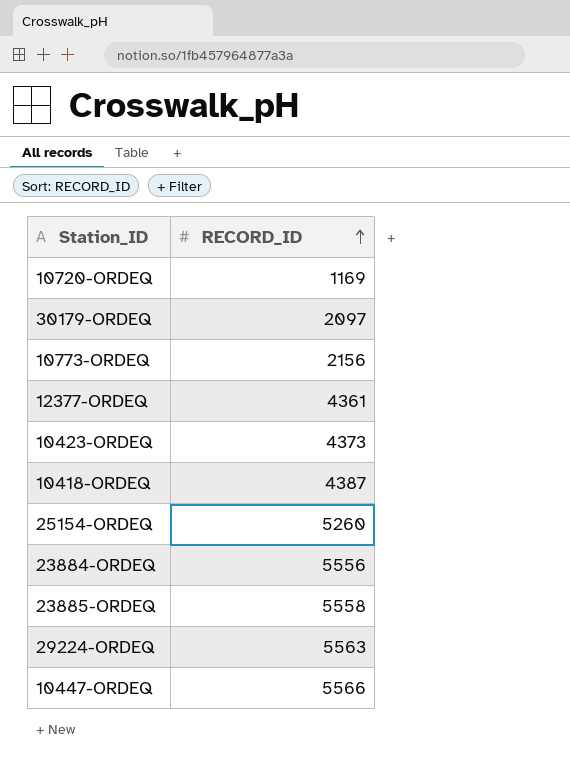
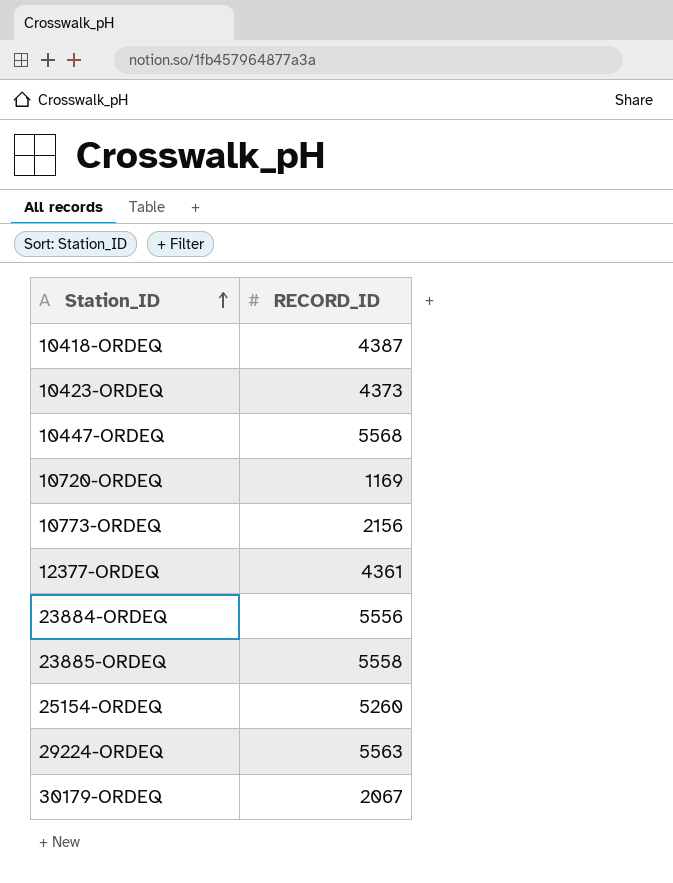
row order: RECORD_ID ascending -> Station_ID ascending
10447-ORDEQ | RECORD_ID: 5566 -> 5568
30179-ORDEQ | RECORD_ID: 2097 -> 2067

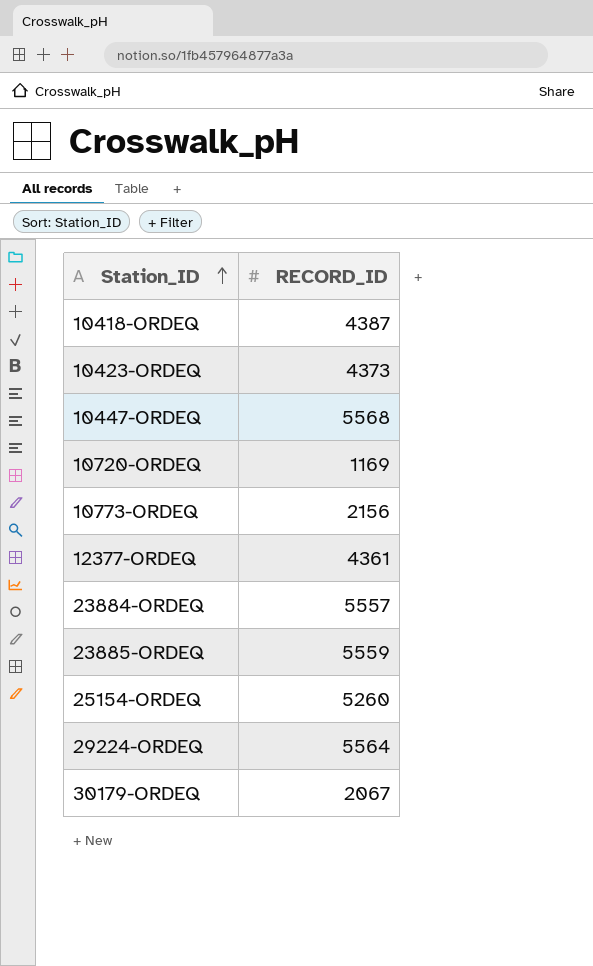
23884-ORDEQ | RECORD_ID: 5556 -> 5557
23885-ORDEQ | RECORD_ID: 5558 -> 5559
29224-ORDEQ | RECORD_ID: 5563 -> 5564

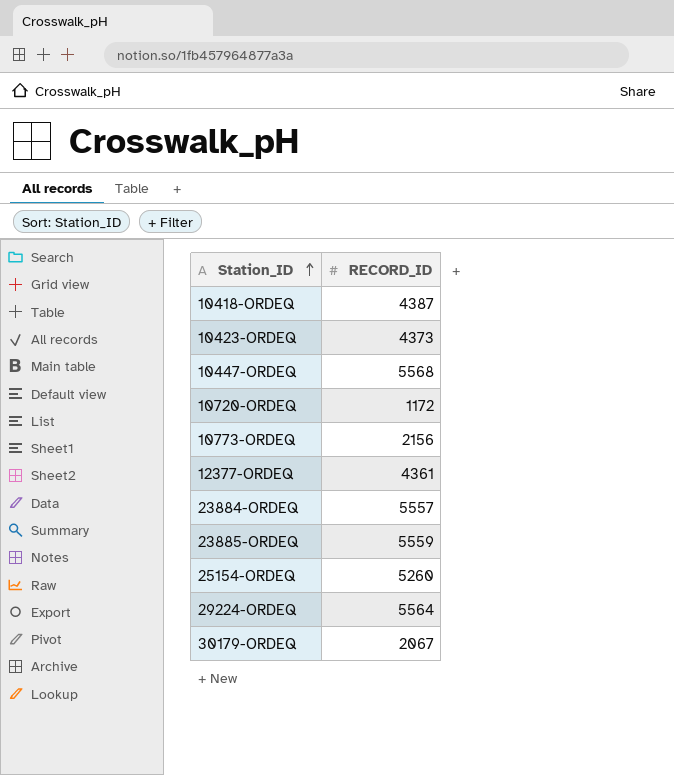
10720-ORDEQ | RECORD_ID: 1169 -> 1172

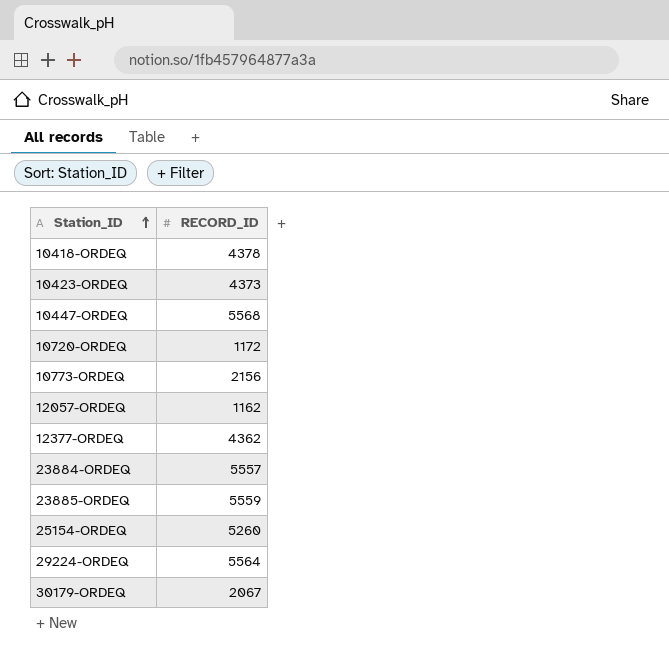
10418-ORDEQ | RECORD_ID: 4387 -> 4378
row 12057-ORDEQ: none -> 1162
12377-ORDEQ | RECORD_ID: 4361 -> 4362

